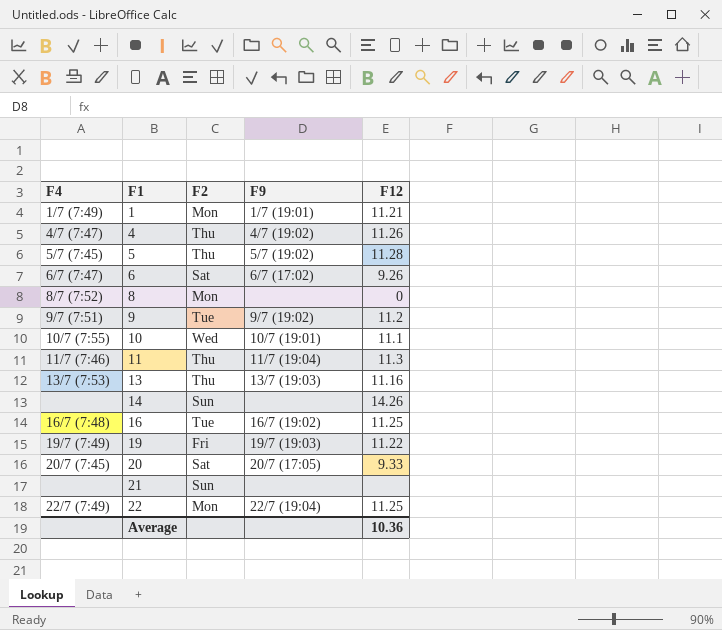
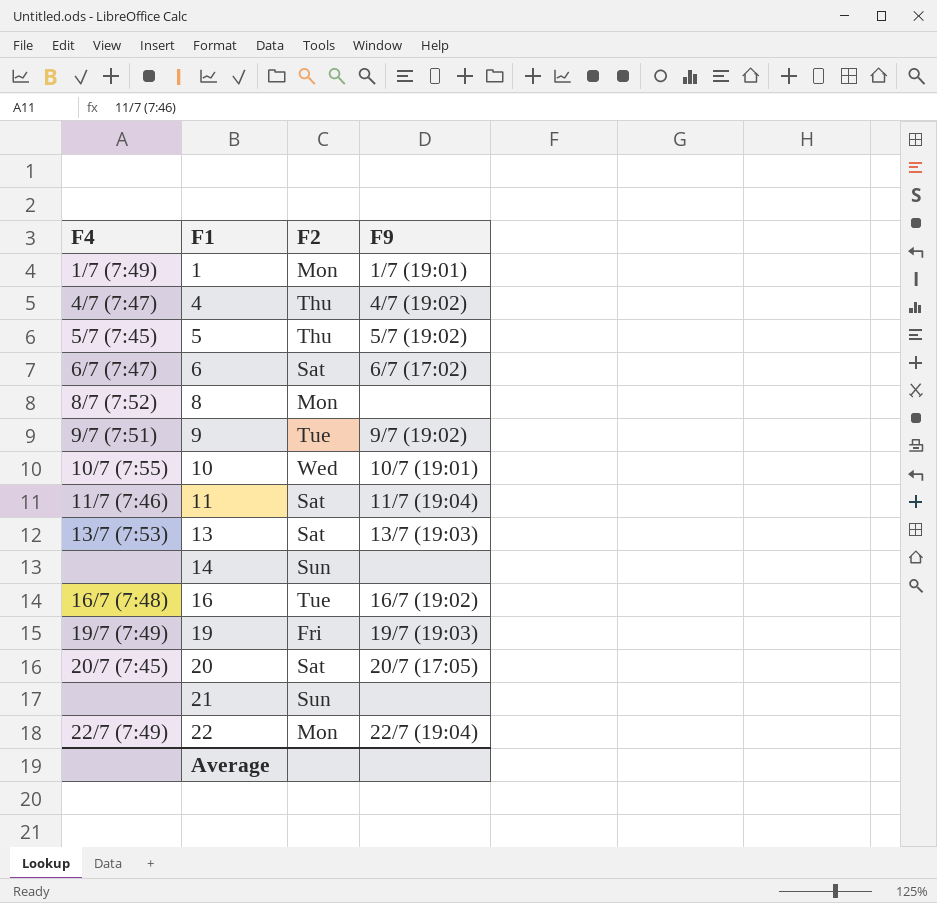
column F12 | position: 5 -> none
11 | F2: Thu -> Sat
13 | F2: Thu -> Sat

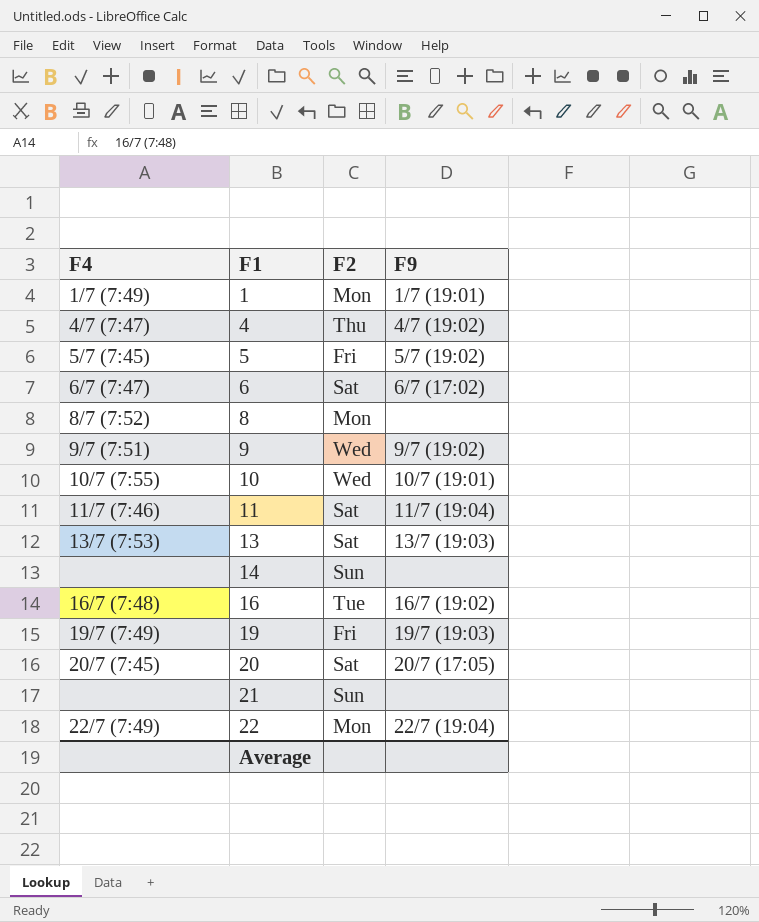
5 | F2: Thu -> Fri
9 | F2: Tue -> Wed

